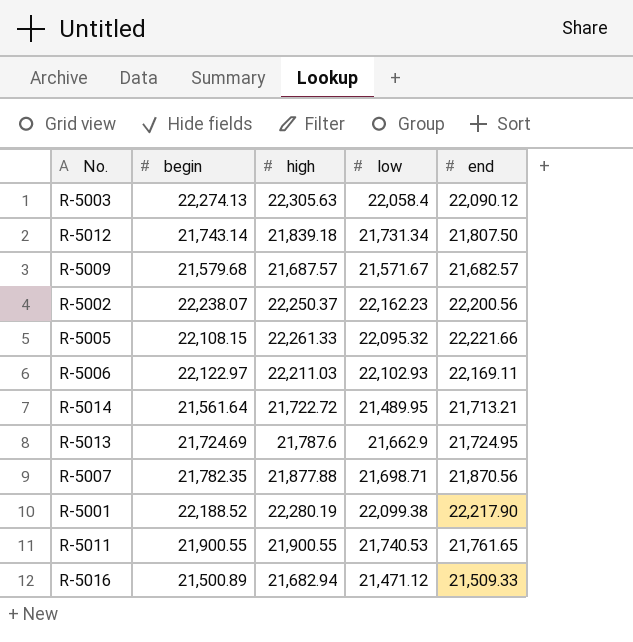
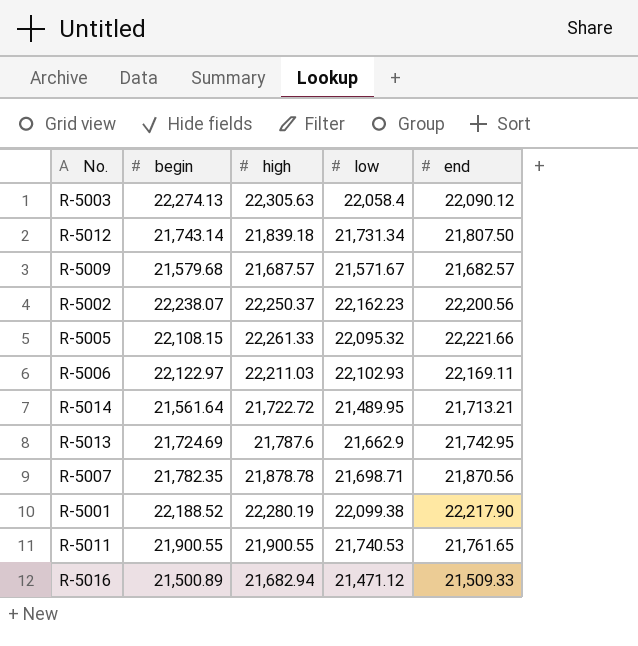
R-5013 | end: 21,724.95 -> 21,742.95
R-5007 | high: 21,877.88 -> 21,878.78

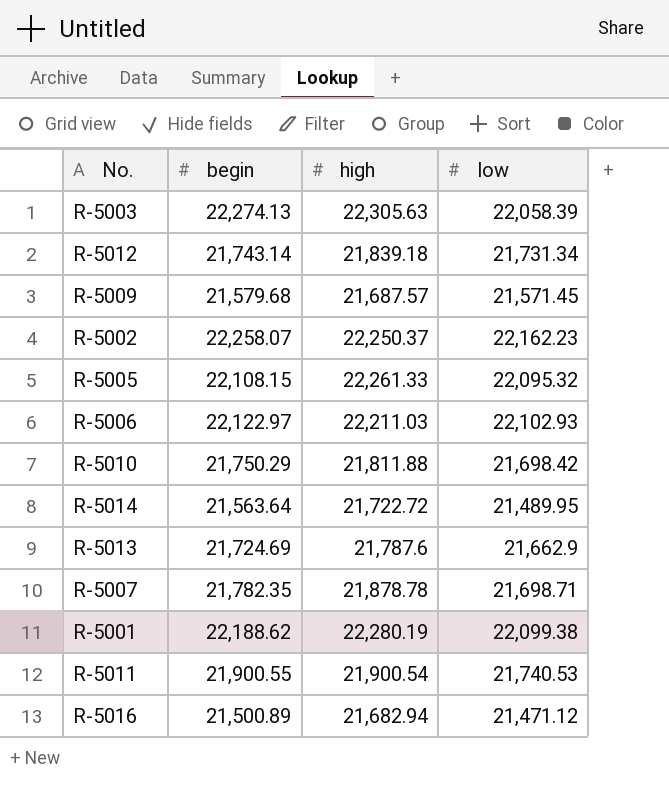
column end | position: 5 -> none
R-5003 | low: 22,058.4 -> 22,058.39
R-5009 | low: 21,571.67 -> 21,571.45
R-5002 | begin: 22,238.07 -> 22,258.07
row R-5010: none -> 21,750.29 | 21,811.88 | 21,698.42
R-5014 | begin: 21,561.64 -> 21,563.64
R-5001 | begin: 22,188.52 -> 22,188.62
R-5011 | high: 21,900.55 -> 21,900.54

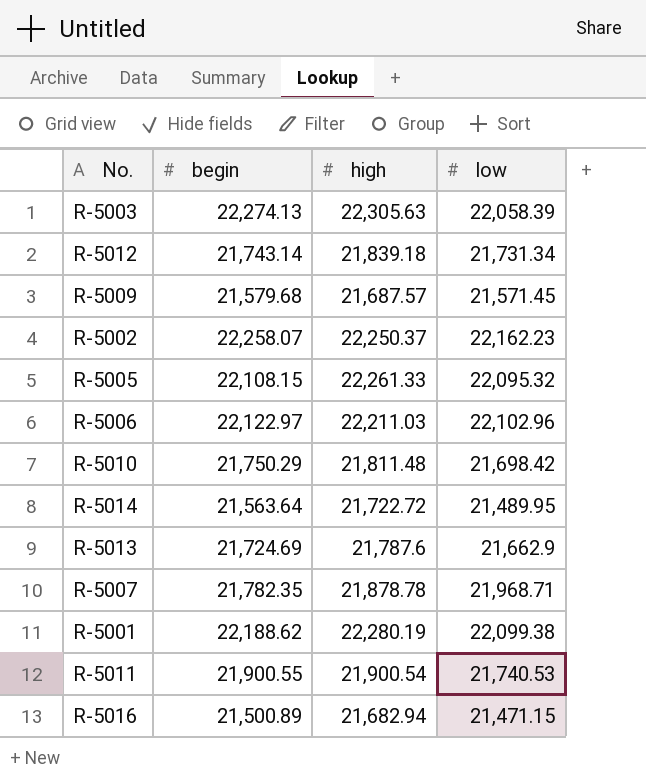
R-5006 | low: 22,102.93 -> 22,102.96
R-5010 | high: 21,811.88 -> 21,811.48
R-5007 | low: 21,698.71 -> 21,968.71
R-5016 | low: 21,471.12 -> 21,471.15

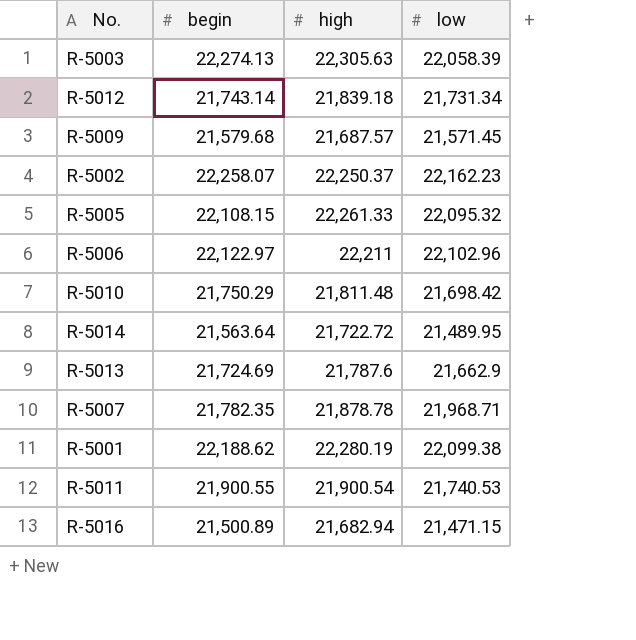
R-5006 | high: 22,211.03 -> 22,211

